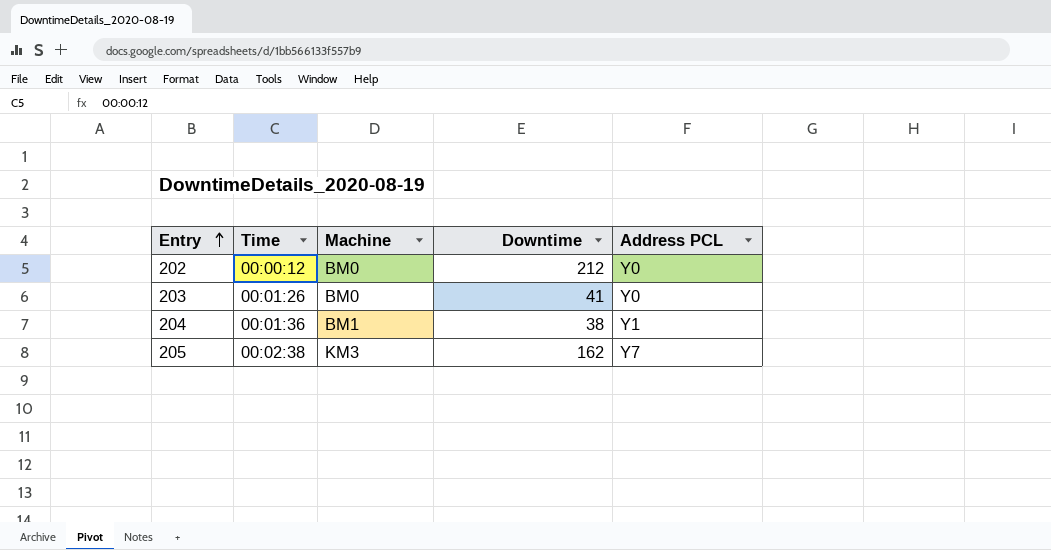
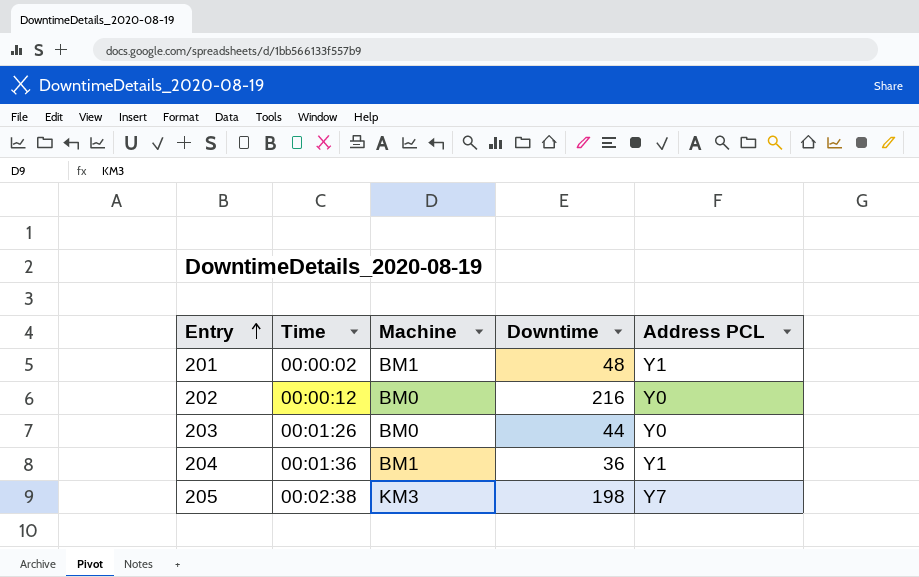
row 201: none -> 00:00:02 | BM1 | 48 | Y1
202 | Downtime: 212 -> 216
203 | Downtime: 41 -> 44
204 | Downtime: 38 -> 36
205 | Downtime: 162 -> 198

